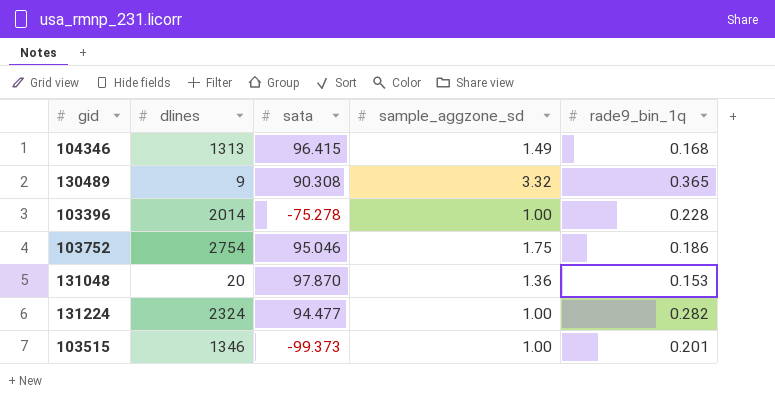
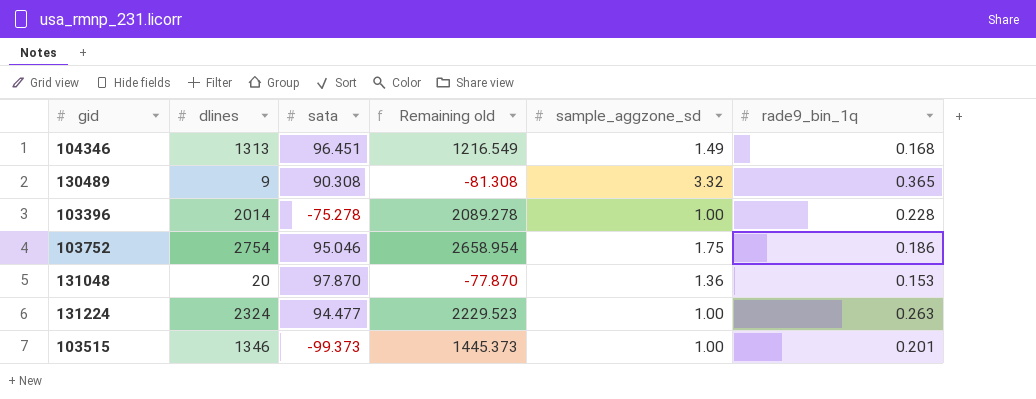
column Remaining old | formula: none -> [dlines] - [sata]
104346 | sata: 96.415 -> 96.451
131224 | rade9_bin_1q: 0.282 -> 0.263

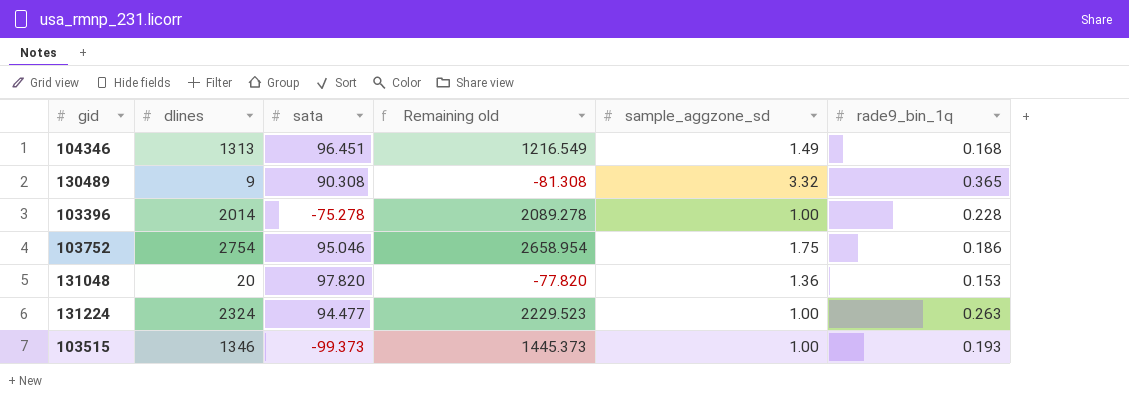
131048 | sata: 97.870 -> 97.820
131048 | Remaining old: -77.870 -> -77.820
103515 | rade9_bin_1q: 0.201 -> 0.193

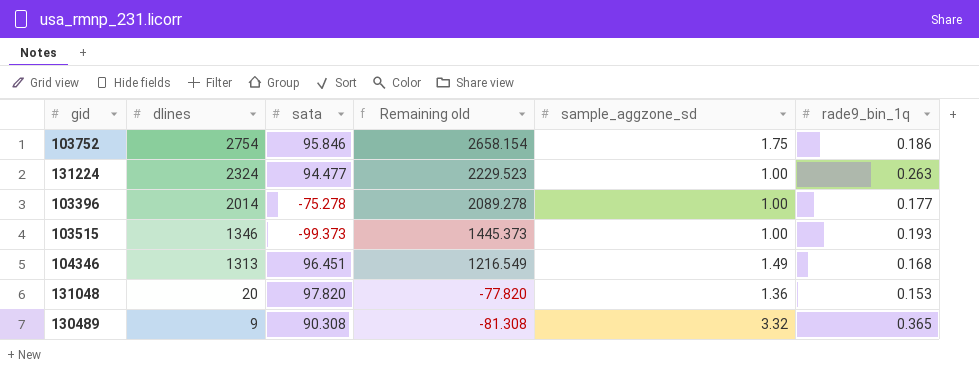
row order: none -> dlines descending
103752 | sata: 95.046 -> 95.846
103752 | Remaining old: 2658.954 -> 2658.154
103396 | rade9_bin_1q: 0.228 -> 0.177

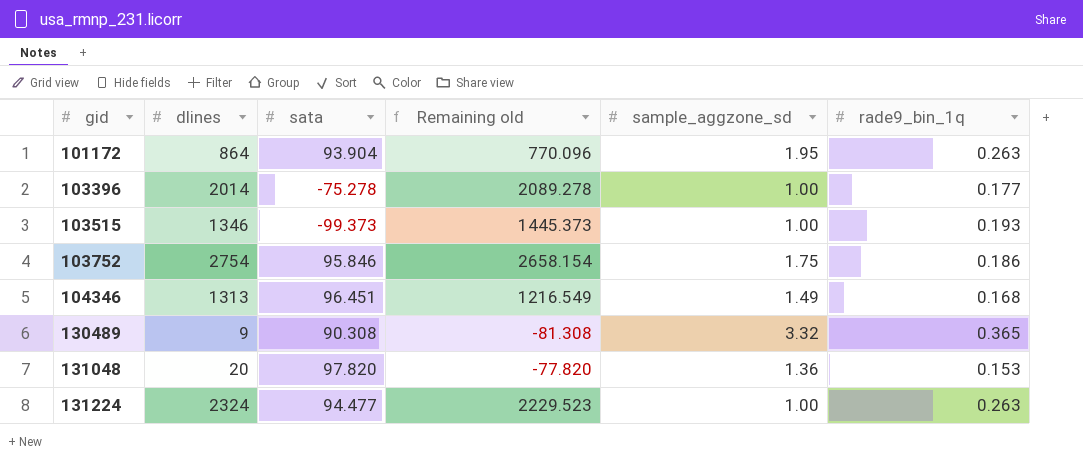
row order: dlines descending -> gid ascending
row 101172: none -> 864 | 93.904 | 770.096 | 1.95 | 0.263

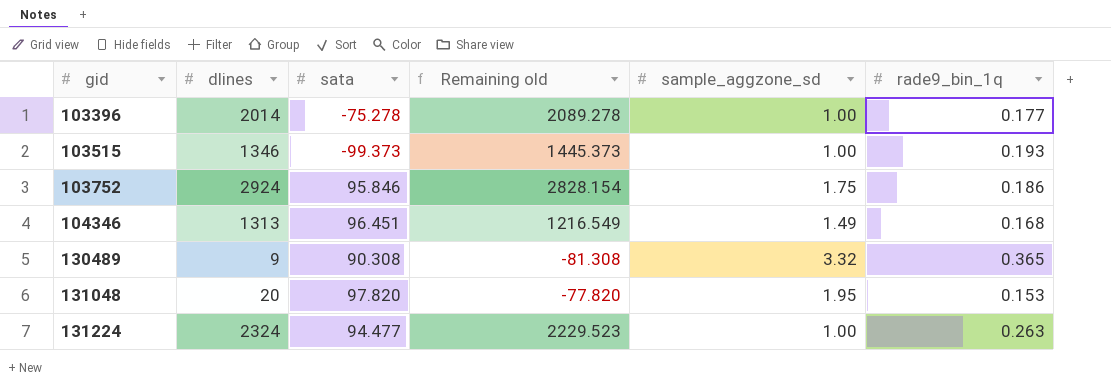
row 101172: 864 | 93.904 | 770.096 | 1.95 | 0.263 -> none
103752 | dlines: 2754 -> 2924
103752 | Remaining old: 2658.154 -> 2828.154
131048 | sample_aggzone_sd: 1.36 -> 1.95

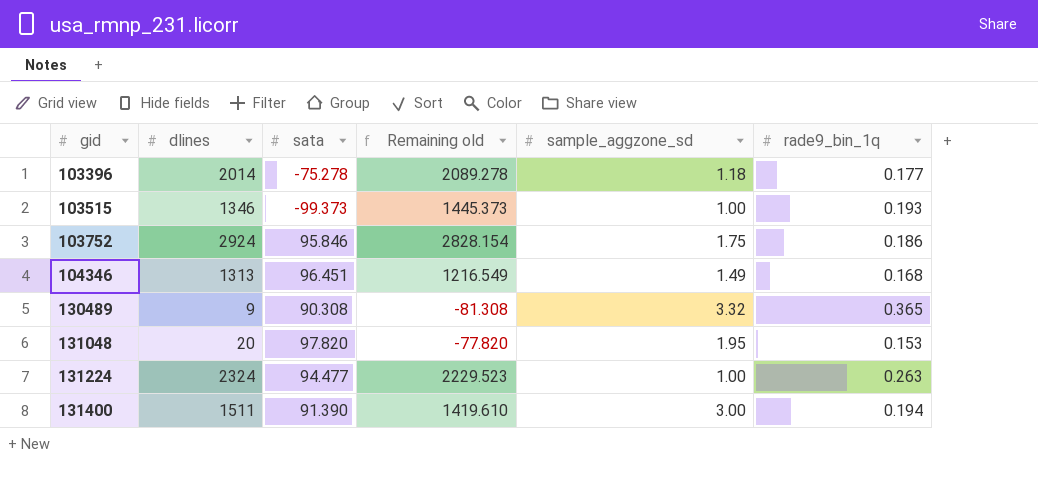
103396 | sample_aggzone_sd: 1.00 -> 1.18
row 131400: none -> 1511 | 91.390 | 1419.610 | 3.00 | 0.194

